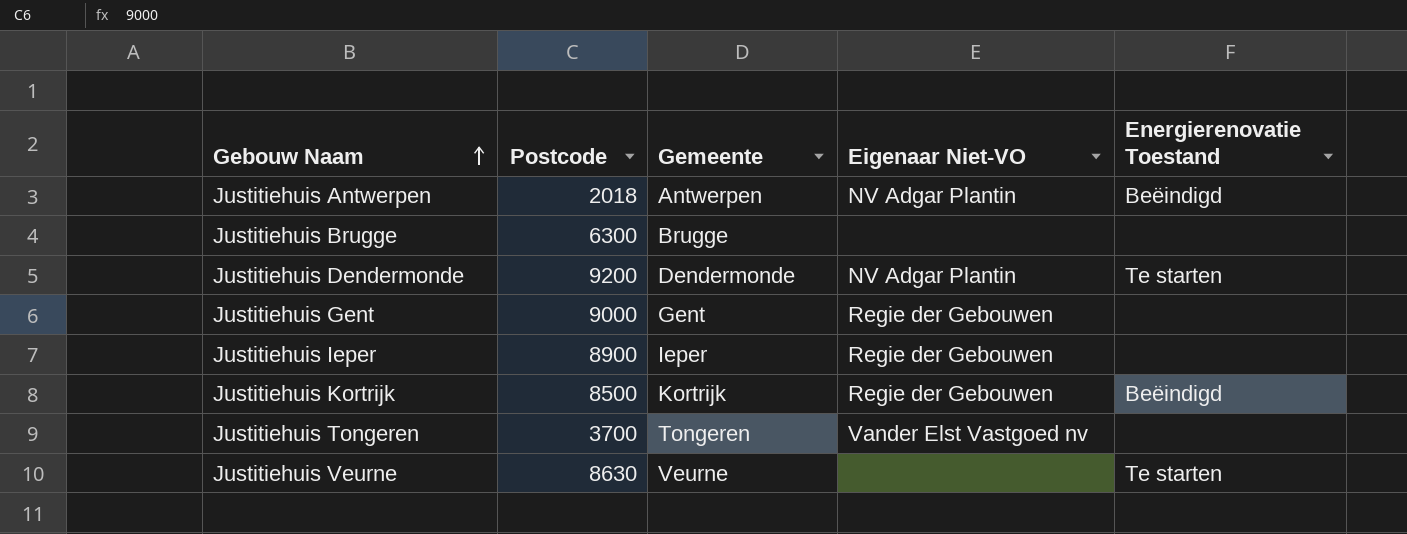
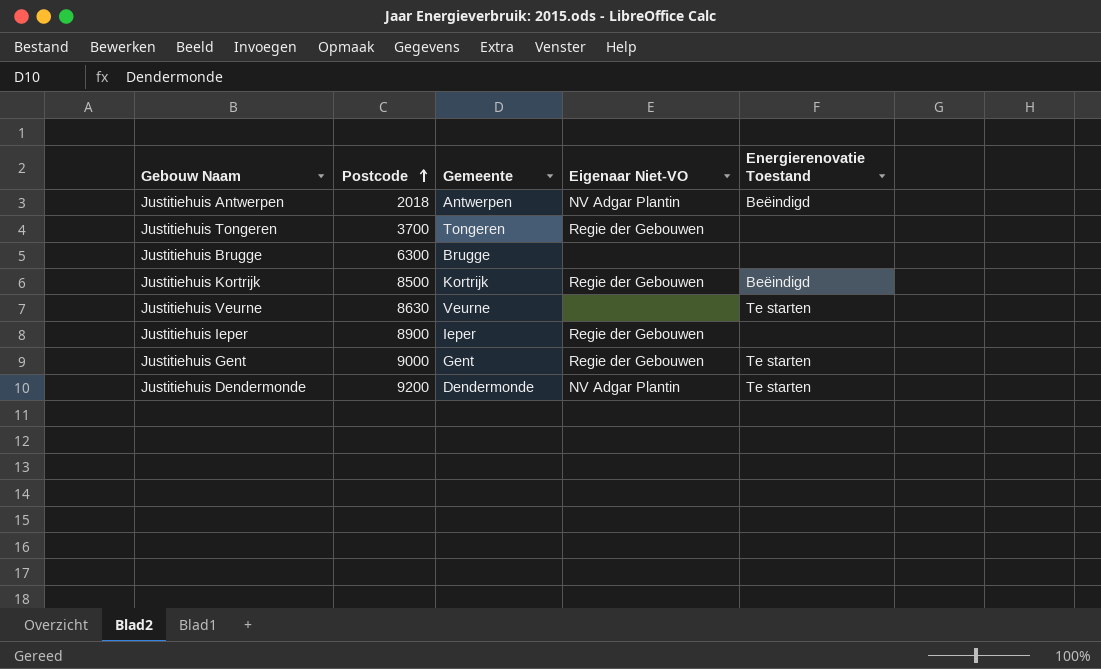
row order: Gebouw Naam ascending -> Postcode ascending
Justitiehuis Tongeren | Eigenaar Niet-VO: Vander Elst Vastgoed nv -> Regie der Gebouwen
Justitiehuis Gent | Energierenovatie Toestand: none -> Te starten

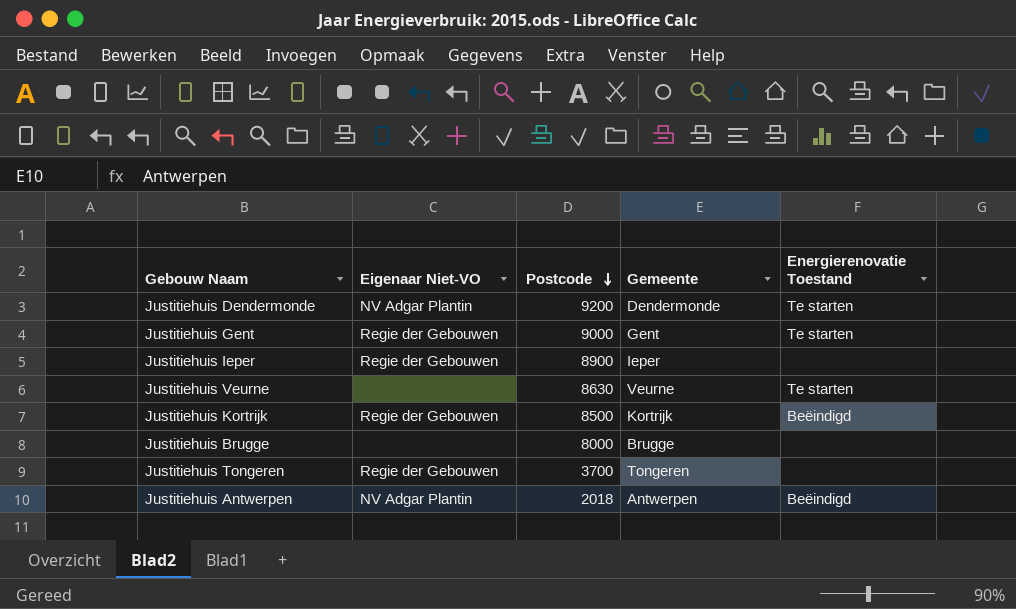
row order: Postcode ascending -> Postcode descending
column Eigenaar Niet-VO | position: 4 -> 2
Justitiehuis Brugge | Postcode: 6300 -> 8000

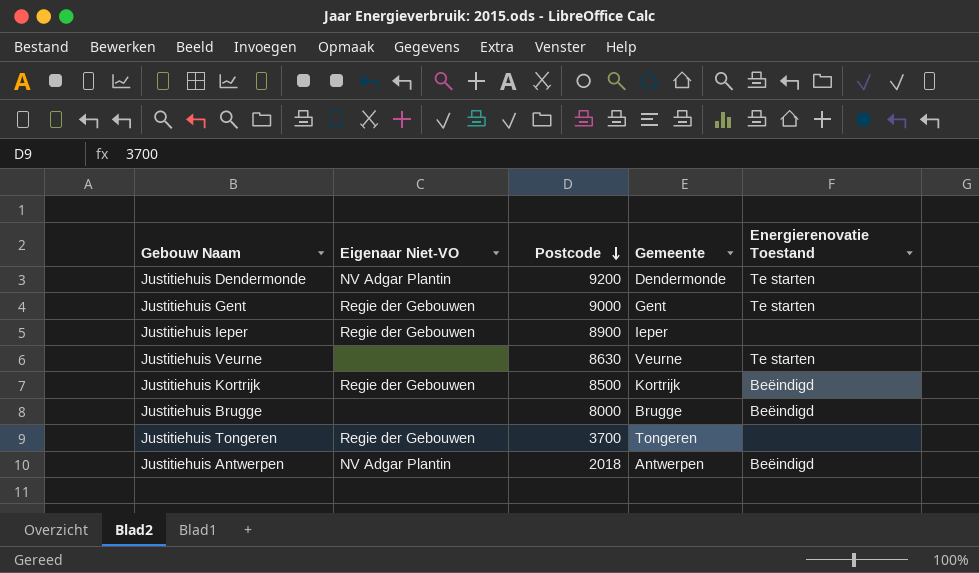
Justitiehuis Brugge | Energierenovatie Toestand: none -> Beëindigd

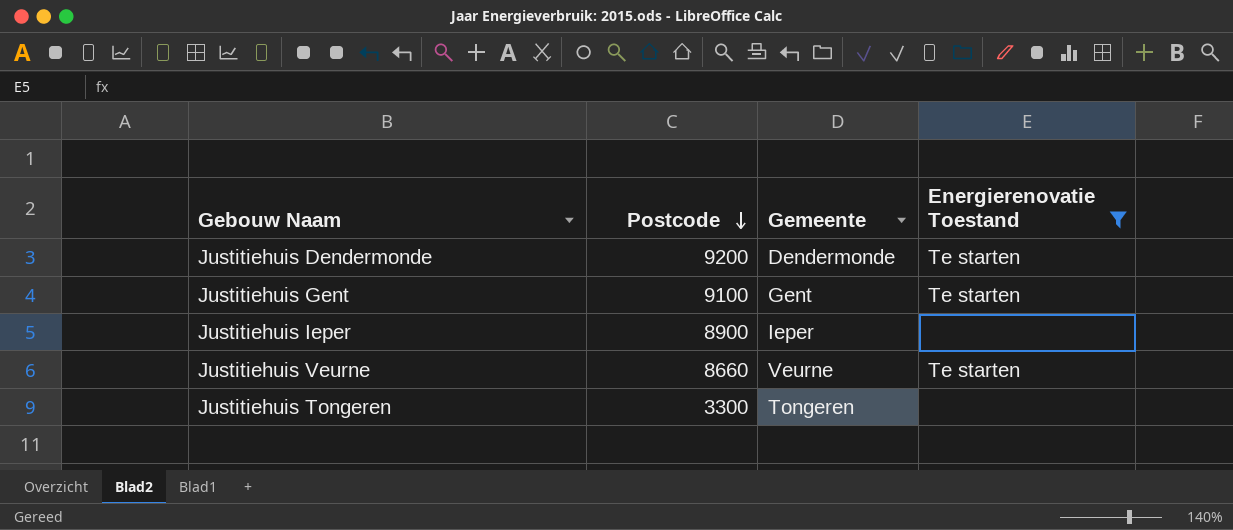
filter: none -> Energierenovatie Toestand != Beëindigd
column Eigenaar Niet-VO | position: 2 -> none
Justitiehuis Gent | Postcode: 9000 -> 9100
Justitiehuis Veurne | Postcode: 8630 -> 8660
Justitiehuis Tongeren | Postcode: 3700 -> 3300

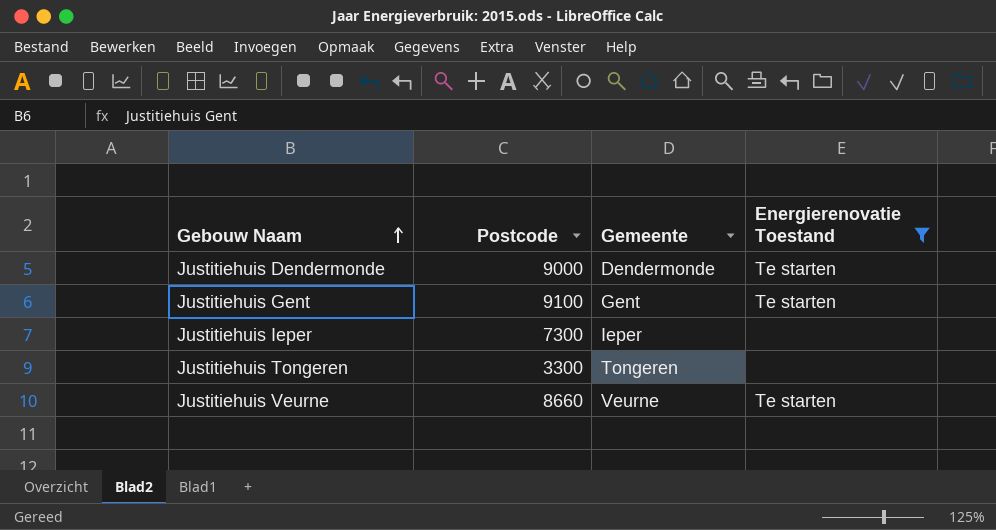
row order: Postcode descending -> Gebouw Naam ascending
Justitiehuis Dendermonde | Postcode: 9200 -> 9000
Justitiehuis Ieper | Postcode: 8900 -> 7300

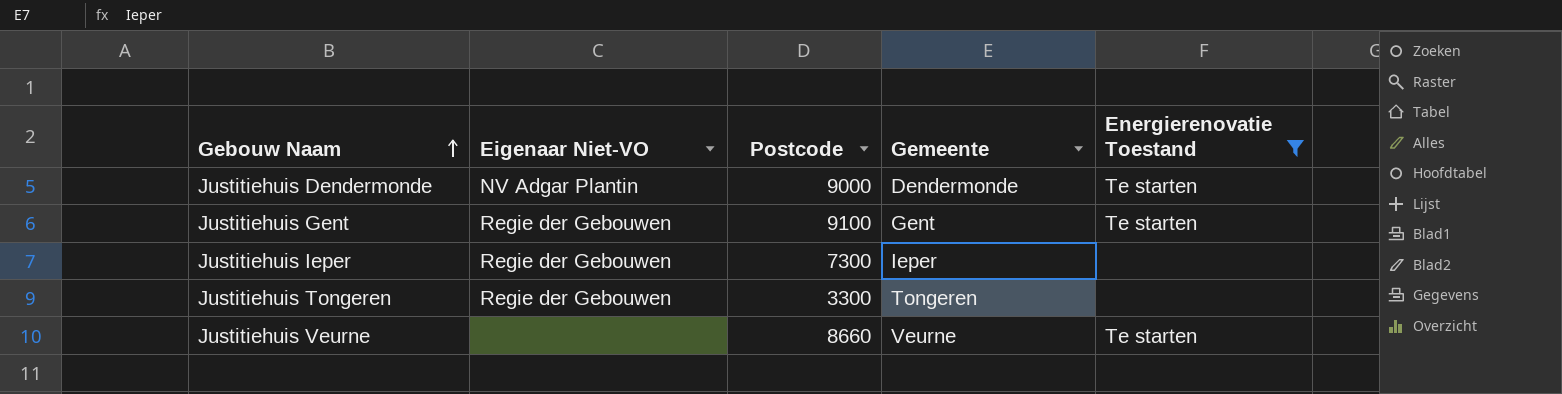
column Eigenaar Niet-VO | position: none -> 2

